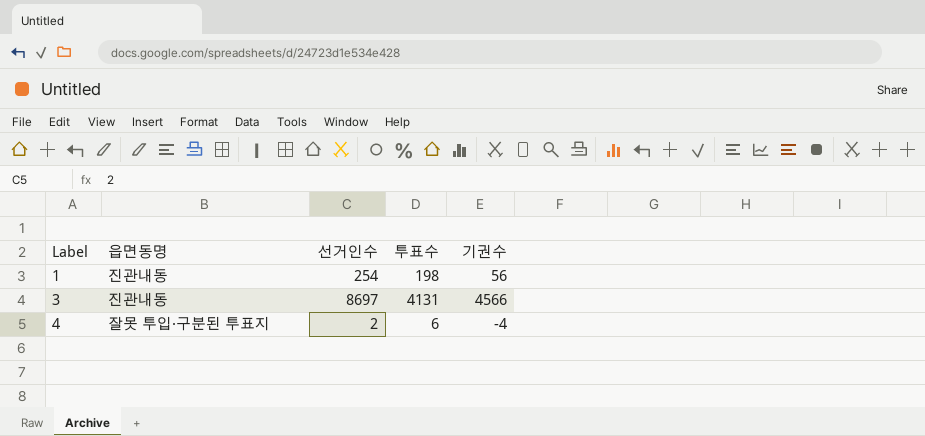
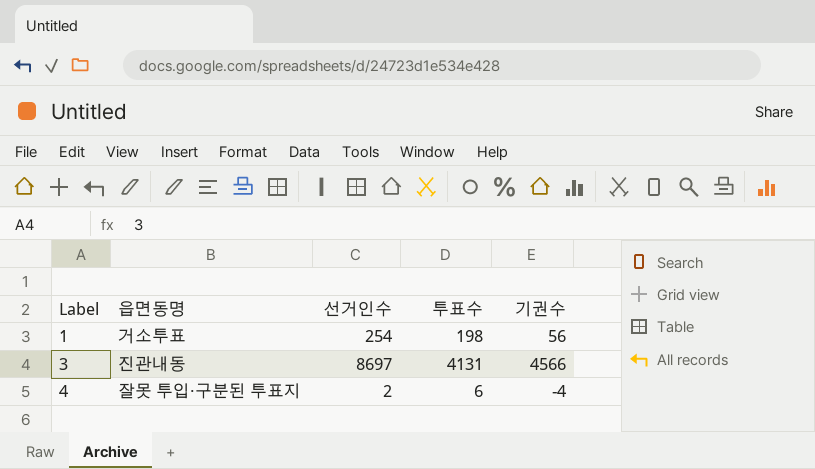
1 | 읍면동명: 진관내동 -> 거소투표

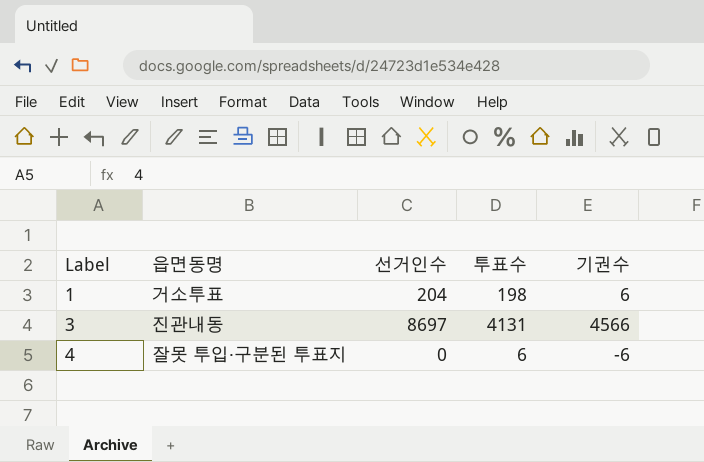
1 | 선거인수: 254 -> 204
1 | 기권수: 56 -> 6
4 | 선거인수: 2 -> 0
4 | 기권수: -4 -> -6

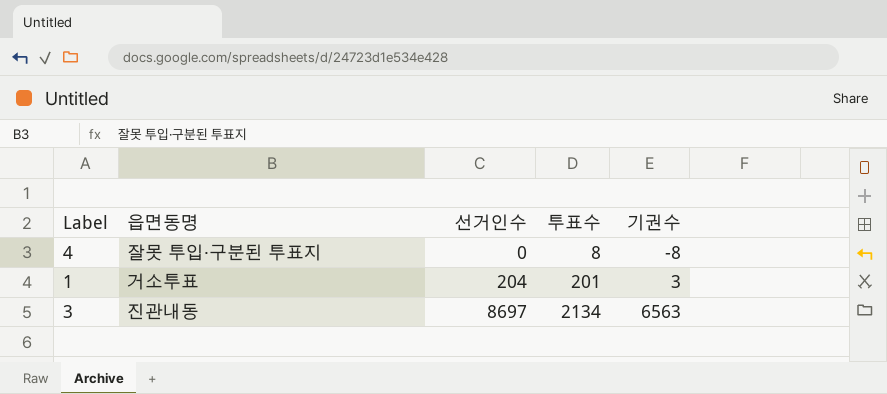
row order: Label ascending -> 선거인수 ascending
4 | 투표수: 6 -> 8
4 | 기권수: -6 -> -8
1 | 투표수: 198 -> 201
1 | 기권수: 6 -> 3
3 | 투표수: 4131 -> 2134
3 | 기권수: 4566 -> 6563

